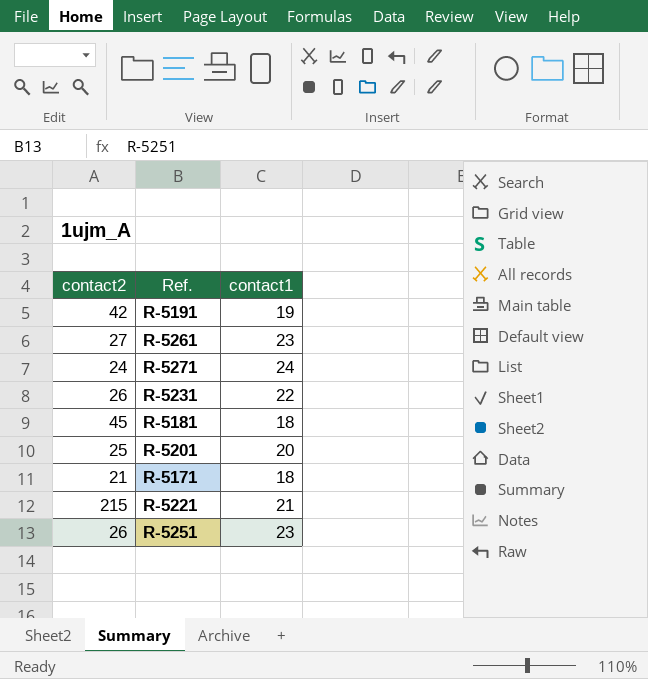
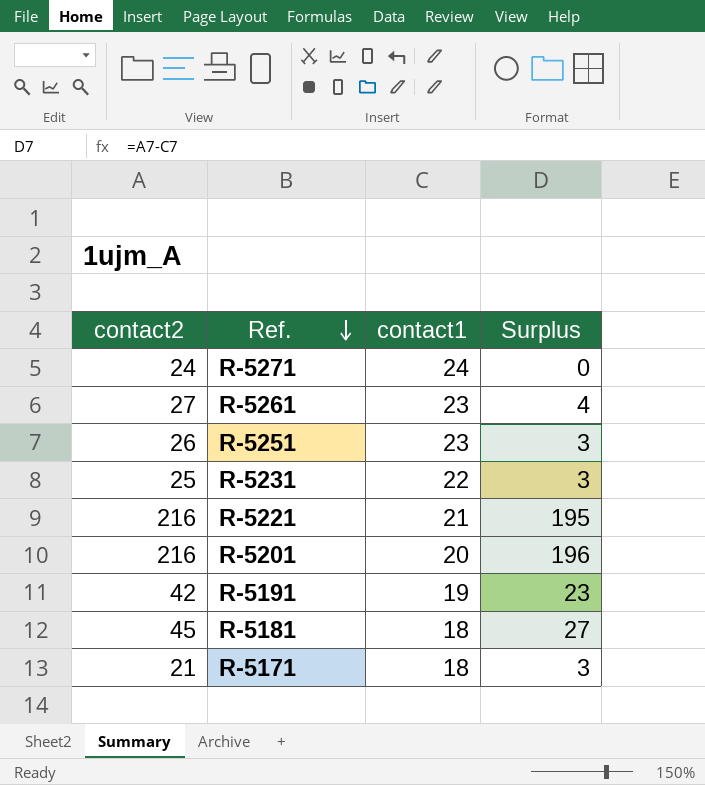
row order: none -> Ref. descending
column Surplus | formula: none -> [contact2] - [contact1]
R-5231 | contact2: 26 -> 25
R-5221 | contact2: 215 -> 216
R-5201 | contact2: 25 -> 216

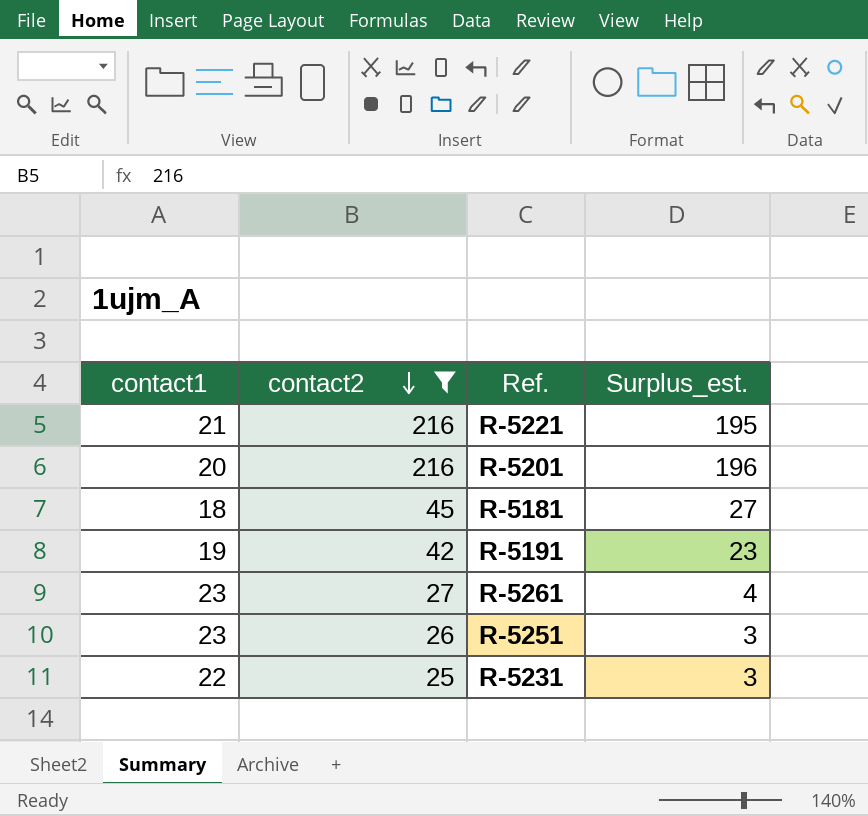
filter: none -> contact2 >= 25
row order: Ref. descending -> contact2 descending
column contact1 | position: 3 -> 1
column name: Surplus -> Surplus_est.

